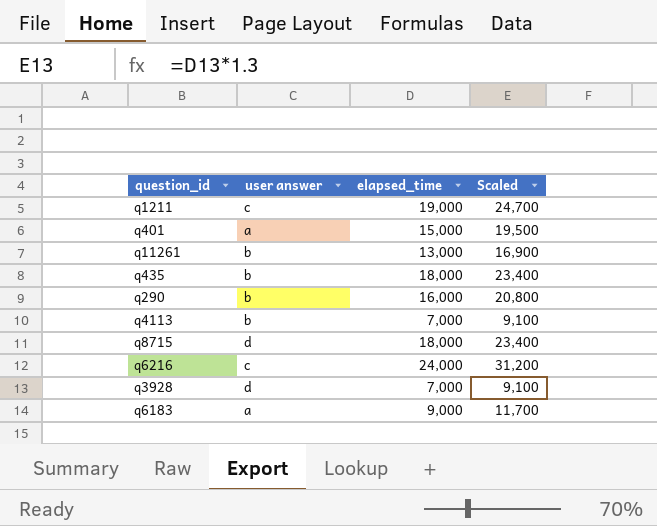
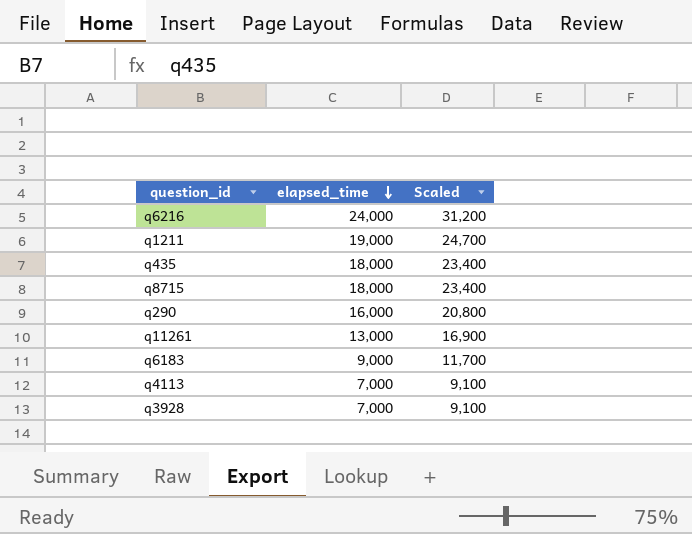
row order: none -> elapsed_time descending
column user answer | position: 2 -> none
row q401: a | 15,000 | 19,500 -> none

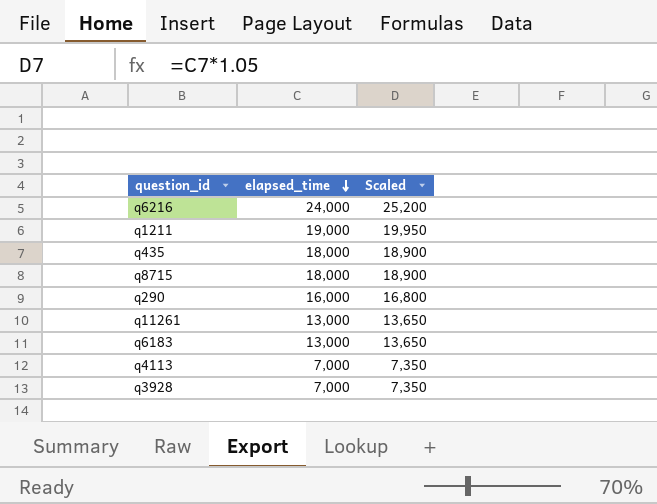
column Scaled | formula: [elapsed_time] * 1.3 -> [elapsed_time] * 1.05
q6183 | elapsed_time: 9,000 -> 13,000

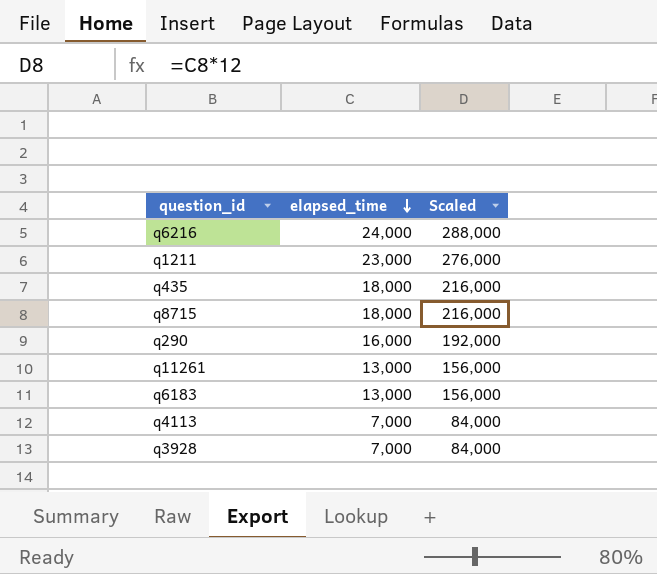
column Scaled | formula: [elapsed_time] * 1.05 -> [elapsed_time] * 12
q1211 | elapsed_time: 19,000 -> 23,000

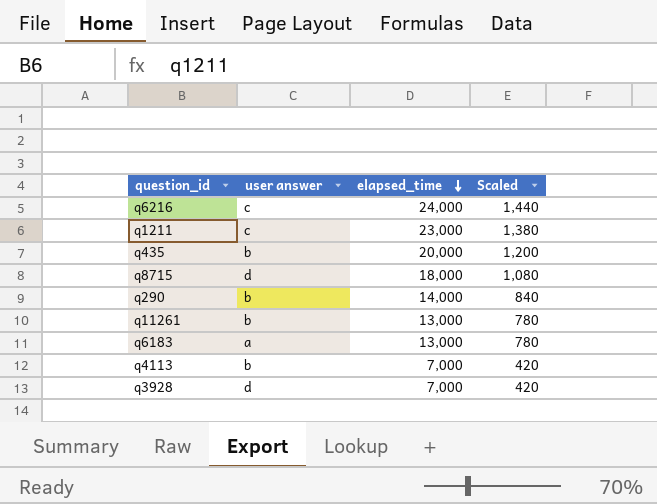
column user answer | position: none -> 2
column Scaled | formula: [elapsed_time] * 12 -> [elapsed_time] * 0.06
q435 | elapsed_time: 18,000 -> 20,000
q290 | elapsed_time: 16,000 -> 14,000

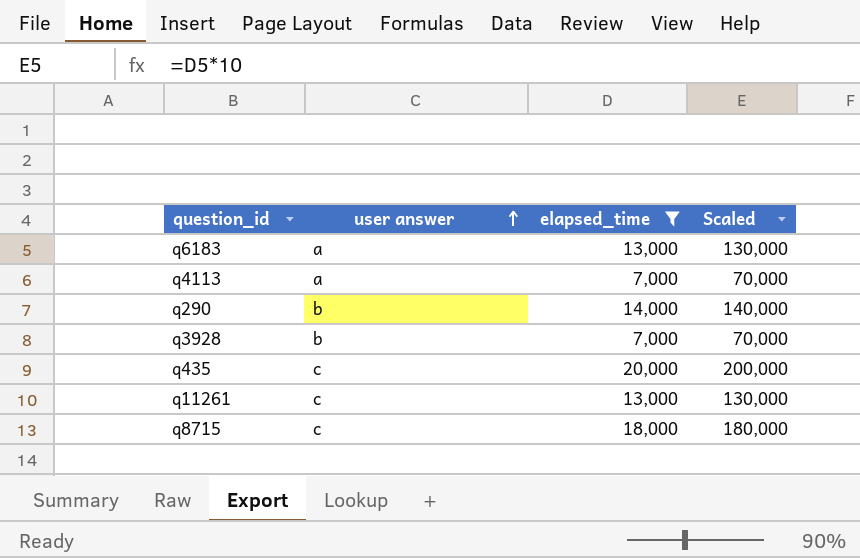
filter: none -> elapsed_time <= 20,000
row order: elapsed_time descending -> user answer ascending
column Scaled | formula: [elapsed_time] * 0.06 -> [elapsed_time] * 10
q4113 | user answer: b -> a
q3928 | user answer: d -> b
q435 | user answer: b -> c
q11261 | user answer: b -> c
q8715 | user answer: d -> c

